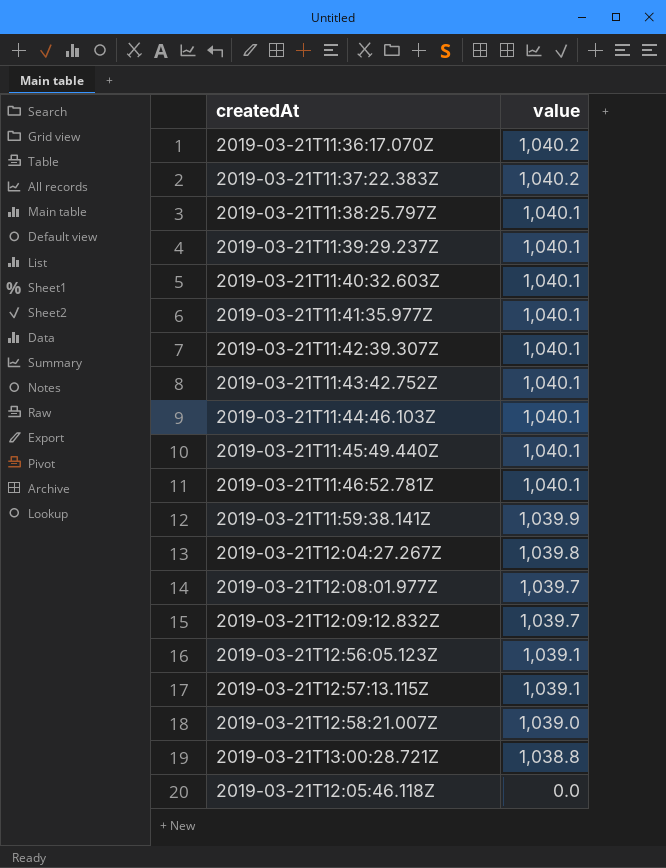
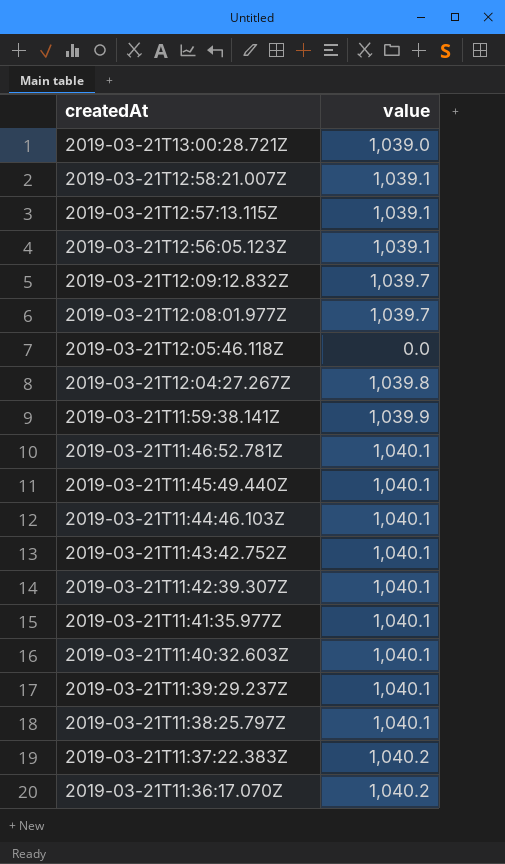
row order: value descending -> createdAt descending
2019-03-21T13:00:28.721Z | value: 1,038.8 -> 1,039.0
2019-03-21T12:58:21.007Z | value: 1,039.0 -> 1,039.1

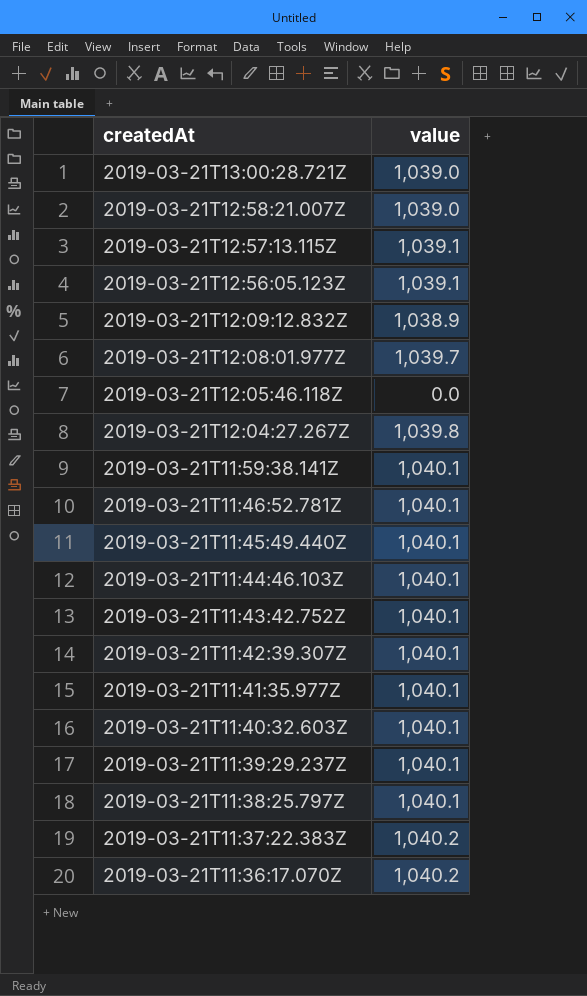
2019-03-21T12:58:21.007Z | value: 1,039.1 -> 1,039.0
2019-03-21T12:09:12.832Z | value: 1,039.7 -> 1,038.9
2019-03-21T11:59:38.141Z | value: 1,039.9 -> 1,040.1

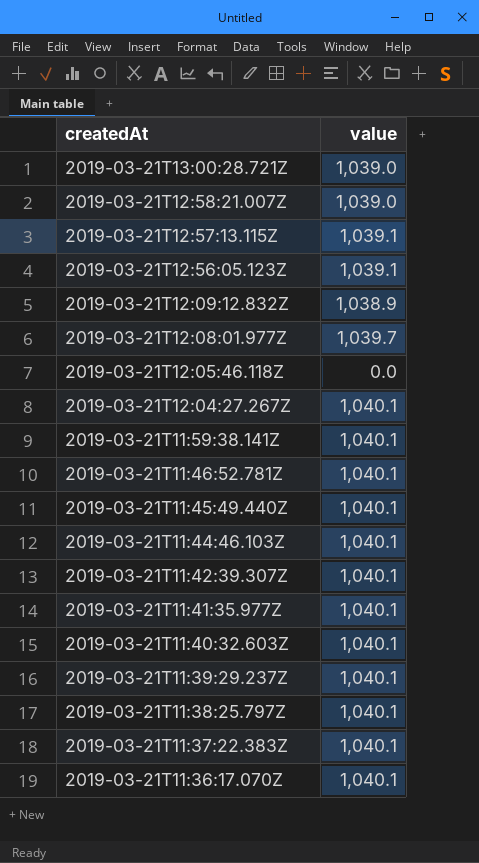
row 2019-03-21T11:43:42.752Z: 1,040.1 -> none
2019-03-21T12:04:27.267Z | value: 1,039.8 -> 1,040.1
2019-03-21T11:37:22.383Z | value: 1,040.2 -> 1,040.1
2019-03-21T11:36:17.070Z | value: 1,040.2 -> 1,040.1

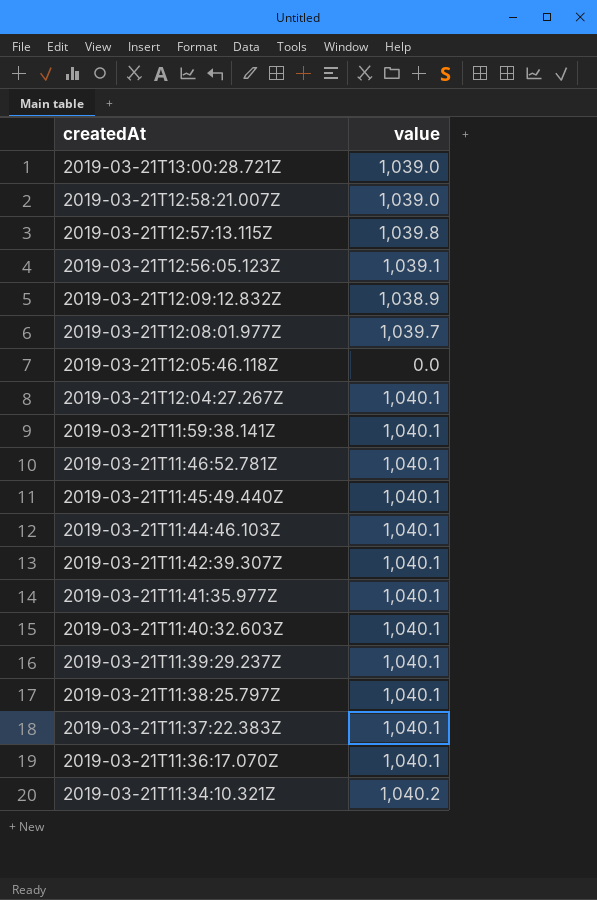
2019-03-21T12:57:13.115Z | value: 1,039.1 -> 1,039.8
row 2019-03-21T11:34:10.321Z: none -> 1,040.2

